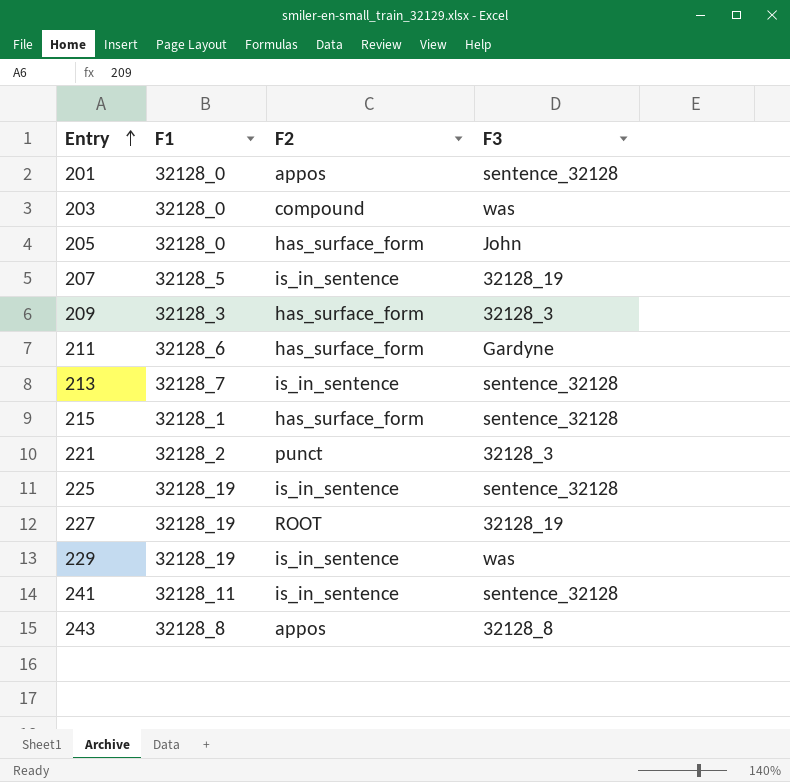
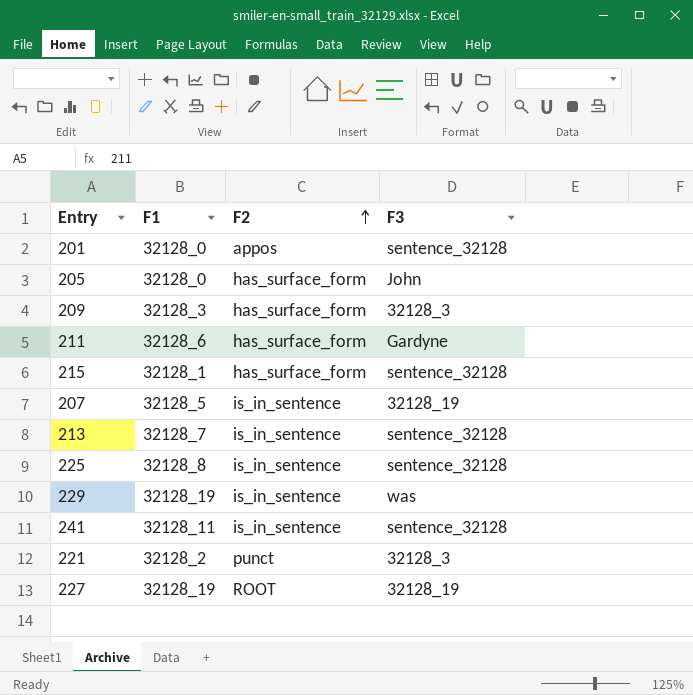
row order: Entry ascending -> F2 ascending
row 203: 32128_0 | compound | was -> none
row 243: 32128_8 | appos | 32128_8 -> none
225 | F1: 32128_19 -> 32128_8

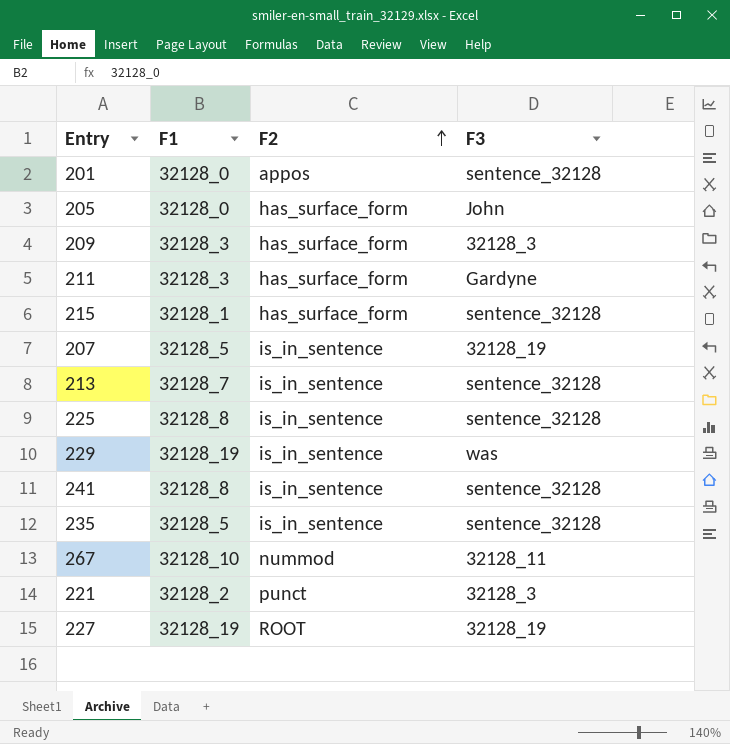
211 | F1: 32128_6 -> 32128_3
241 | F1: 32128_11 -> 32128_8
row 235: none -> 32128_5 | is_in_sentence | sentence_32128
row 267: none -> 32128_10 | nummod | 32128_11

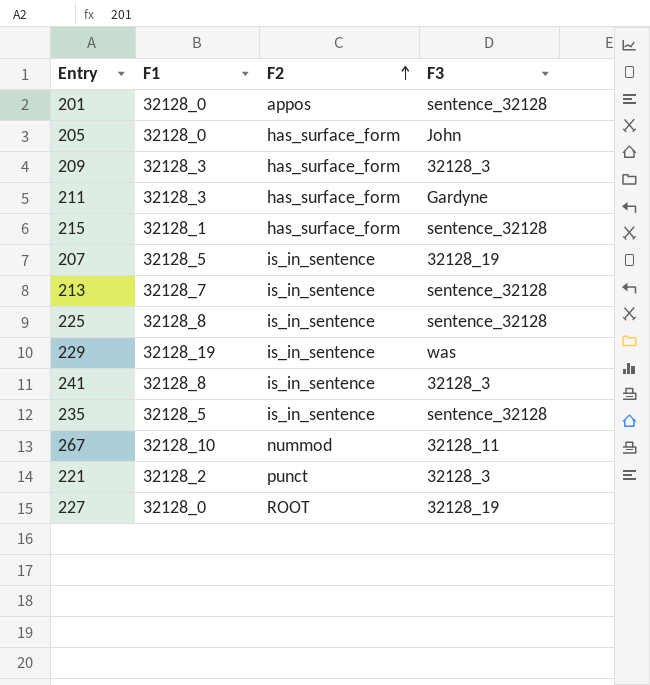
241 | F3: sentence_32128 -> 32128_3
227 | F1: 32128_19 -> 32128_0

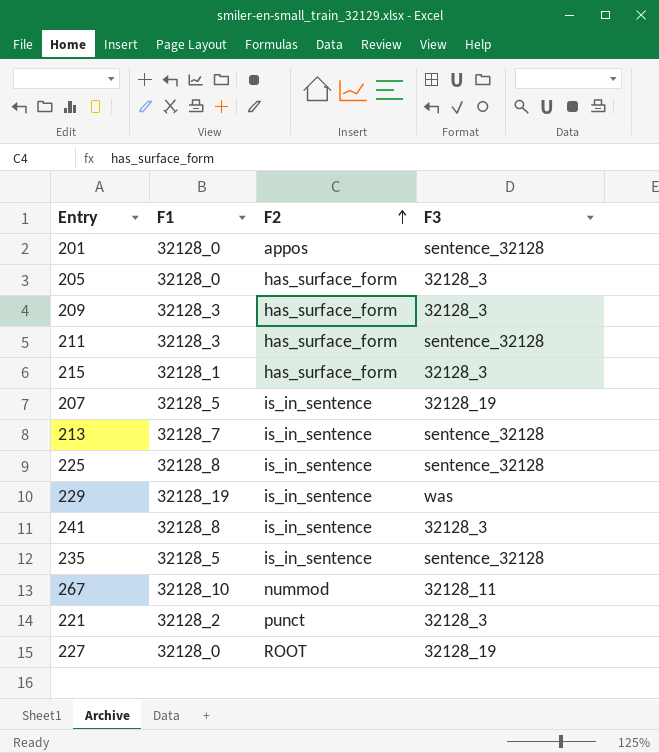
205 | F3: John -> 32128_3
211 | F3: Gardyne -> sentence_32128
215 | F3: sentence_32128 -> 32128_3

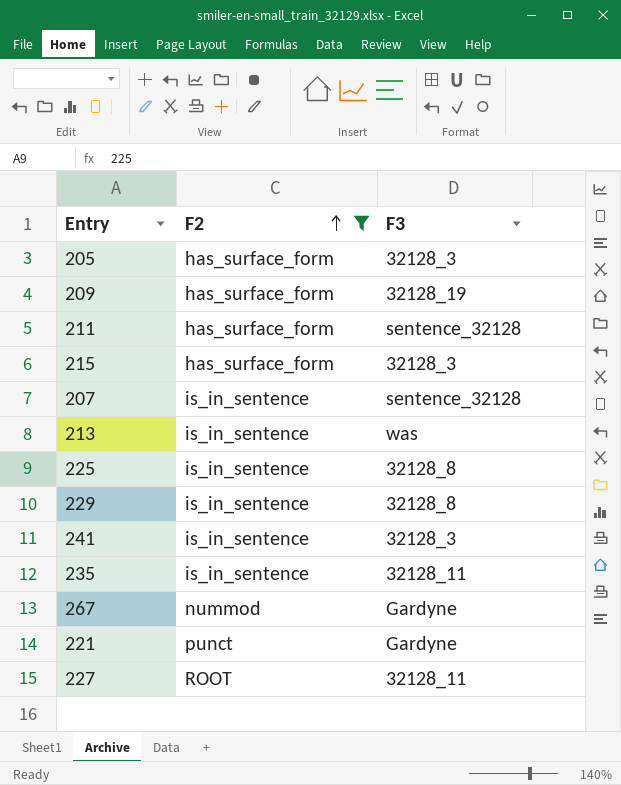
filter: none -> F2 != appos
column F1 | position: 2 -> none
209 | F3: 32128_3 -> 32128_19
207 | F3: 32128_19 -> sentence_32128
213 | F3: sentence_32128 -> was
225 | F3: sentence_32128 -> 32128_8
229 | F3: was -> 32128_8
235 | F3: sentence_32128 -> 32128_11
267 | F3: 32128_11 -> Gardyne
221 | F3: 32128_3 -> Gardyne
227 | F3: 32128_19 -> 32128_11

